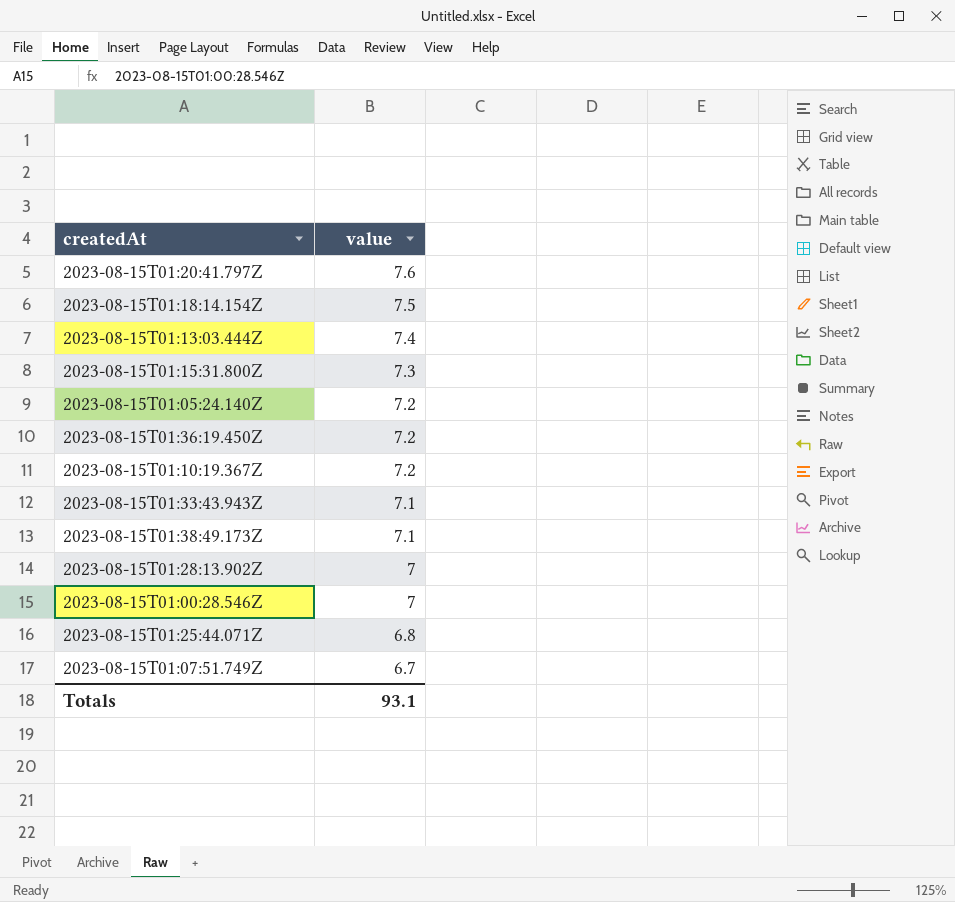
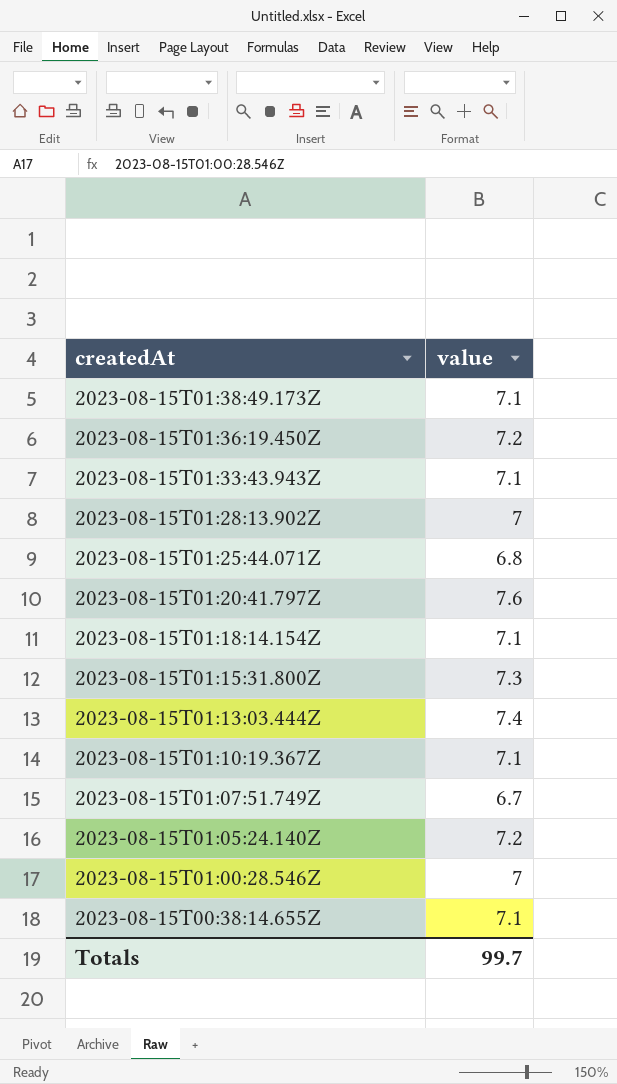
row order: value descending -> createdAt descending
2023-08-15T01:18:14.154Z | value: 7.5 -> 7.1
2023-08-15T01:10:19.367Z | value: 7.2 -> 7.1
row 2023-08-15T00:38:14.655Z: none -> 7.1
Totals | value: 93.1 -> 99.7

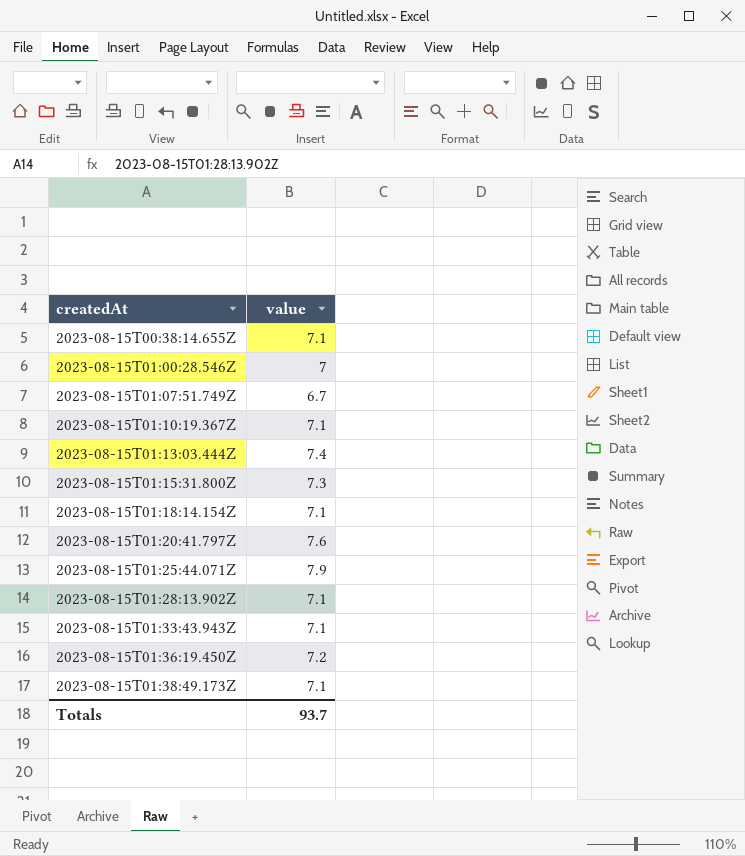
row order: createdAt descending -> createdAt ascending
row 2023-08-15T01:05:24.140Z: 7.2 -> none
2023-08-15T01:25:44.071Z | value: 6.8 -> 7.9
2023-08-15T01:28:13.902Z | value: 7 -> 7.1
Totals | value: 99.7 -> 93.7

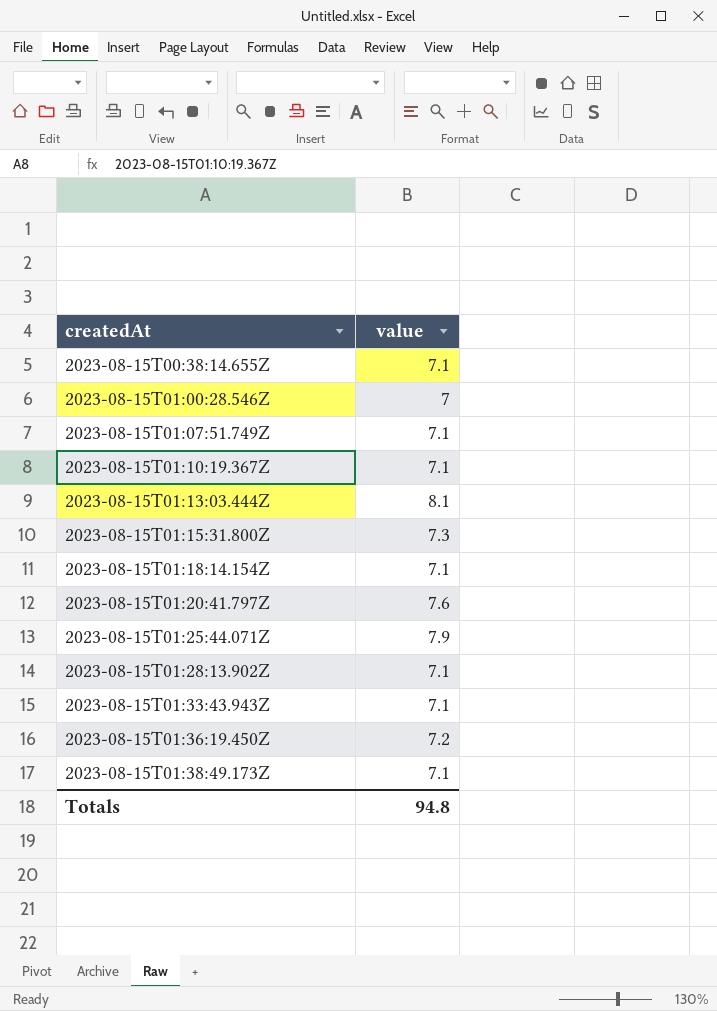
2023-08-15T01:07:51.749Z | value: 6.7 -> 7.1
2023-08-15T01:13:03.444Z | value: 7.4 -> 8.1
Totals | value: 93.7 -> 94.8

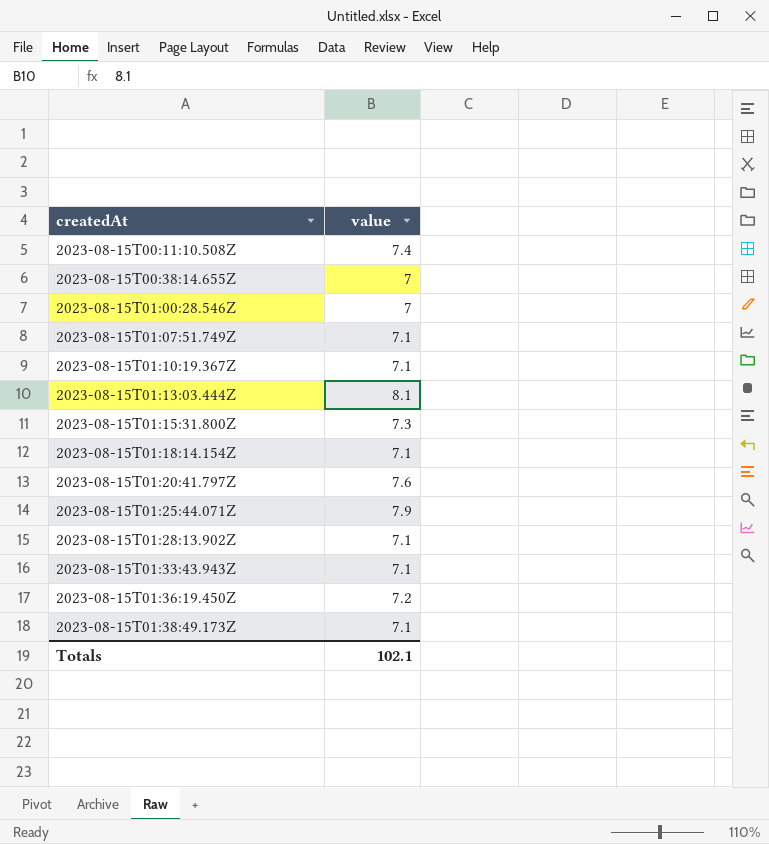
row 2023-08-15T00:11:10.508Z: none -> 7.4
2023-08-15T00:38:14.655Z | value: 7.1 -> 7
Totals | value: 94.8 -> 102.1

